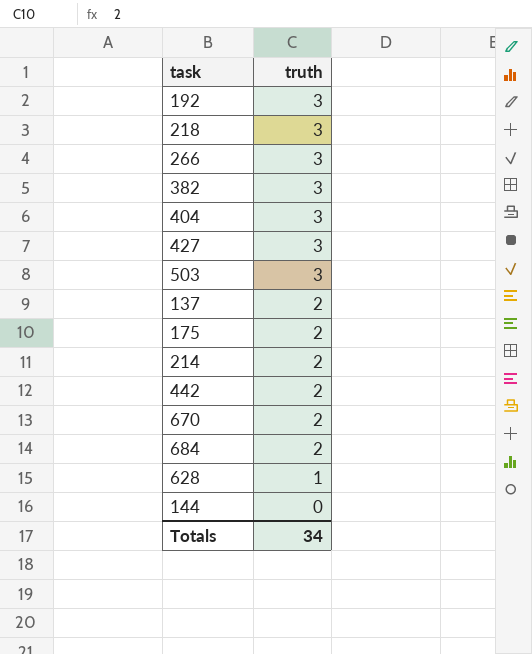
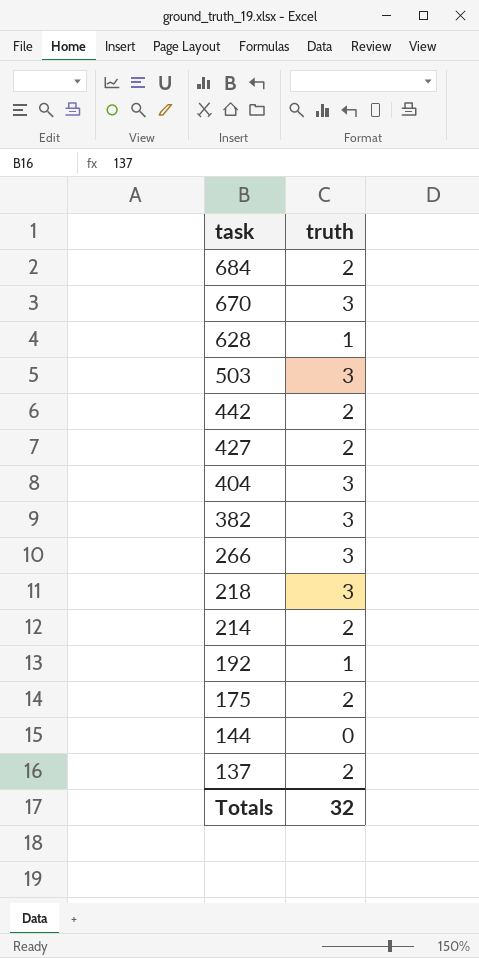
row order: truth descending -> task descending
670 | truth: 2 -> 3
427 | truth: 3 -> 2
192 | truth: 3 -> 1
Totals | truth: 34 -> 32

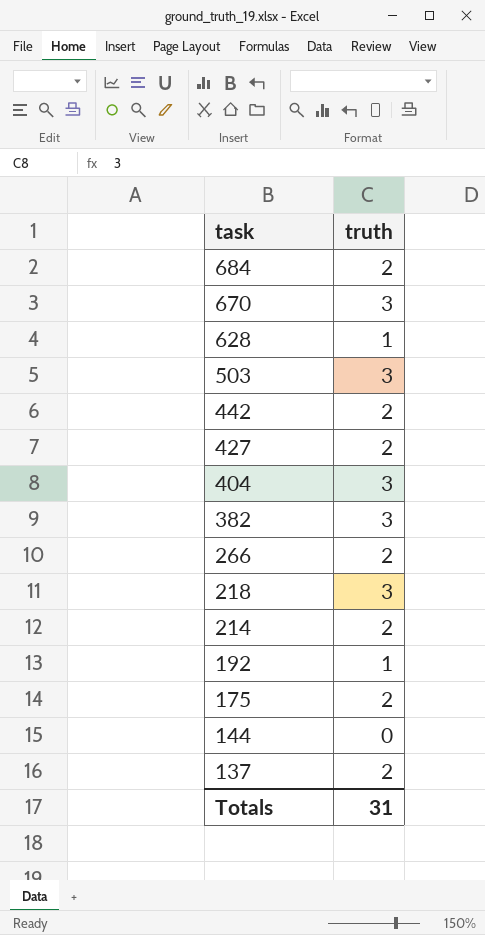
266 | truth: 3 -> 2
Totals | truth: 32 -> 31

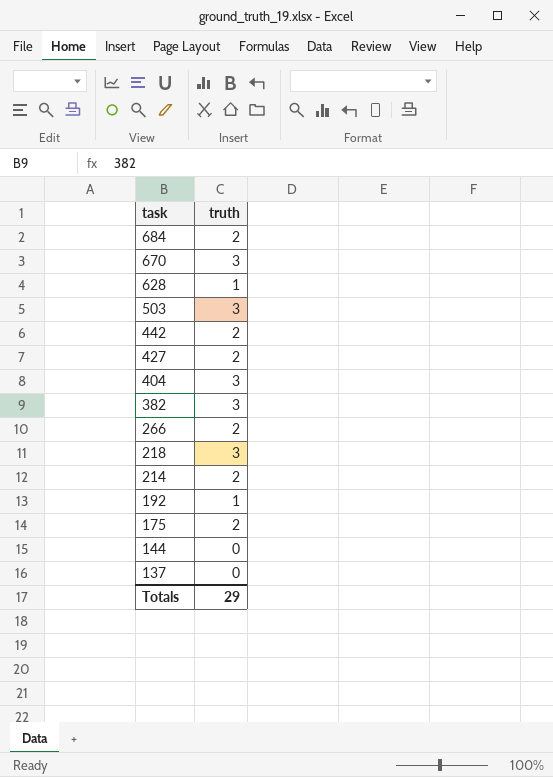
137 | truth: 2 -> 0
Totals | truth: 31 -> 29

